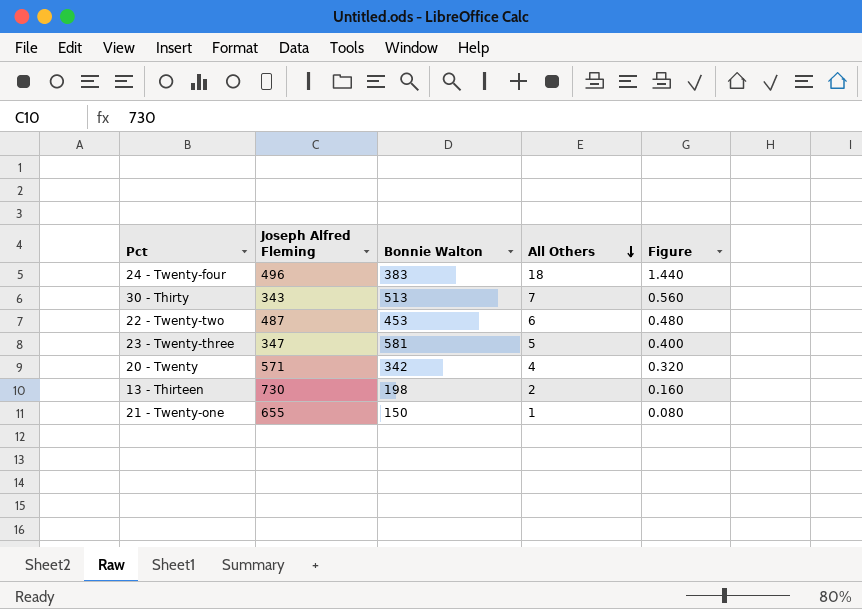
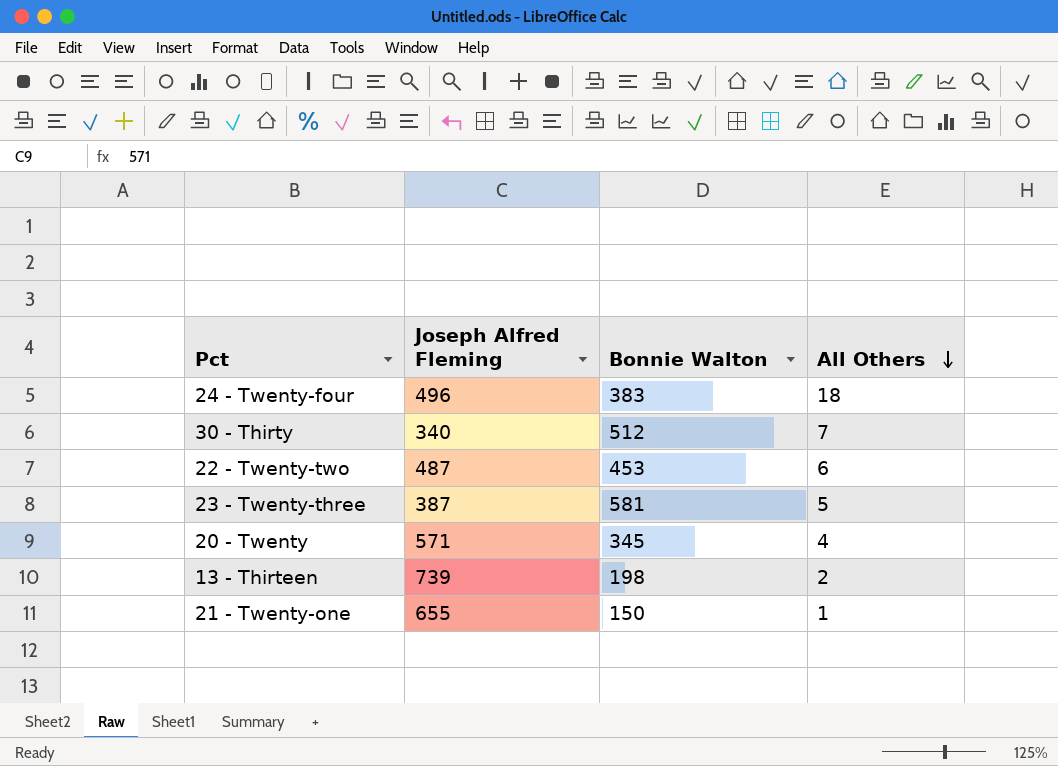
column Figure | formula: [All Others] * 0.08 -> none
30 - Thirty | Joseph Alfred Fleming: 343 -> 340
30 - Thirty | Bonnie Walton: 513 -> 512
23 - Twenty-three | Joseph Alfred Fleming: 347 -> 387
20 - Twenty | Bonnie Walton: 342 -> 345
13 - Thirteen | Joseph Alfred Fleming: 730 -> 739

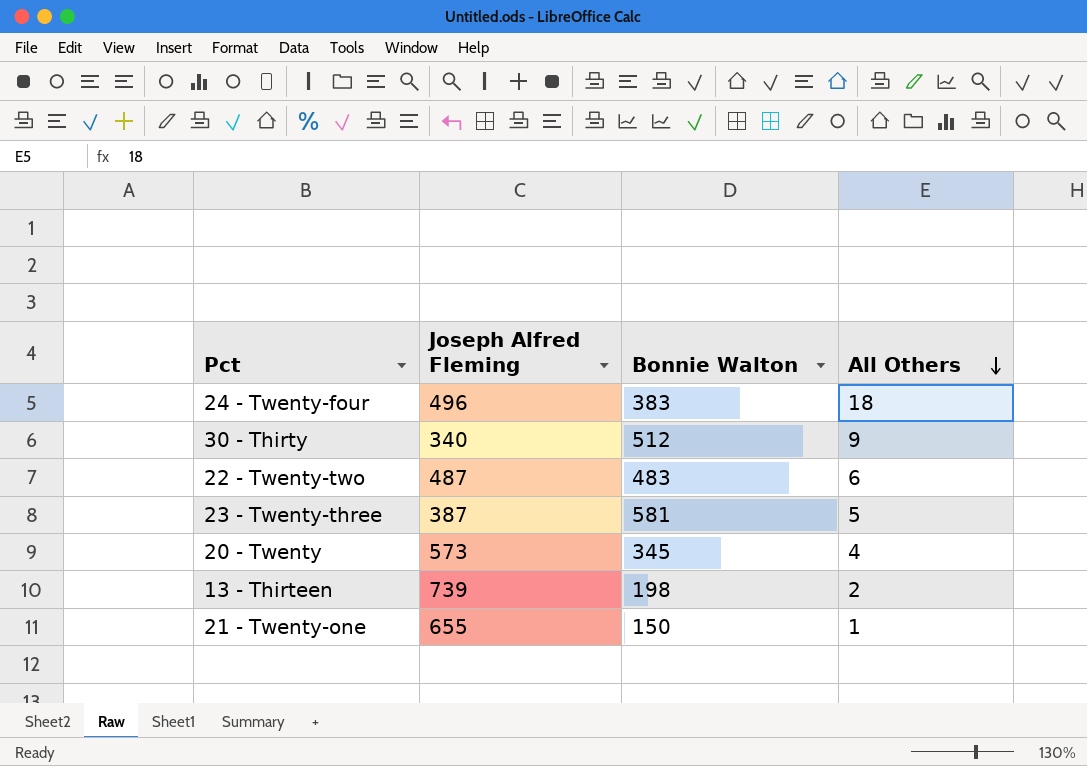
30 - Thirty | All Others: 7 -> 9
22 - Twenty-two | Bonnie Walton: 453 -> 483
20 - Twenty | Joseph Alfred Fleming: 571 -> 573

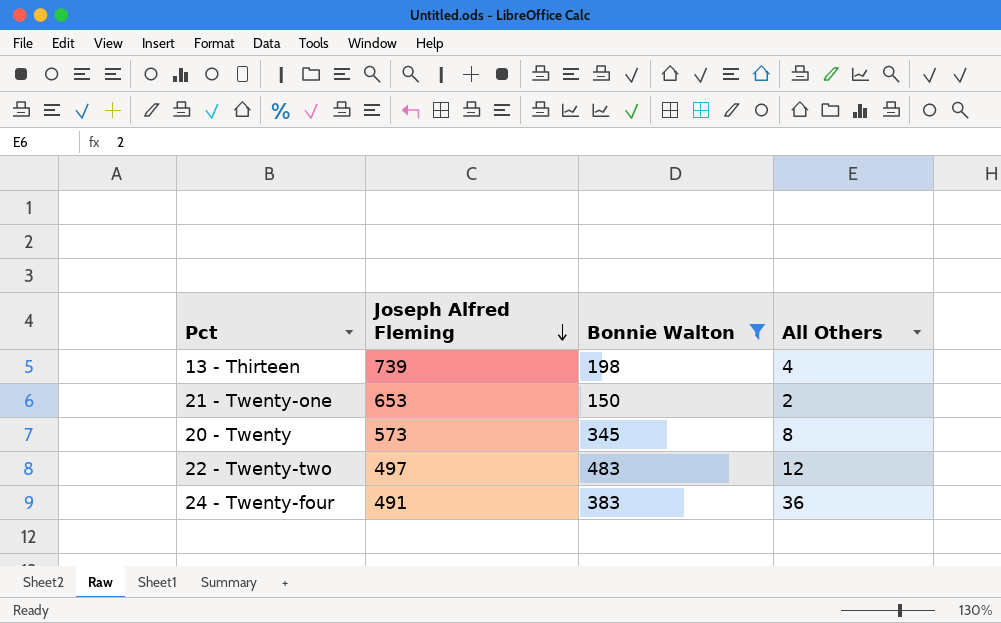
filter: none -> Bonnie Walton <= 483
row order: All Others descending -> Joseph Alfred Fleming descending
13 - Thirteen | All Others: 2 -> 4
21 - Twenty-one | Joseph Alfred Fleming: 655 -> 653
21 - Twenty-one | All Others: 1 -> 2
20 - Twenty | All Others: 4 -> 8
22 - Twenty-two | Joseph Alfred Fleming: 487 -> 497
22 - Twenty-two | All Others: 6 -> 12
24 - Twenty-four | Joseph Alfred Fleming: 496 -> 491
24 - Twenty-four | All Others: 18 -> 36

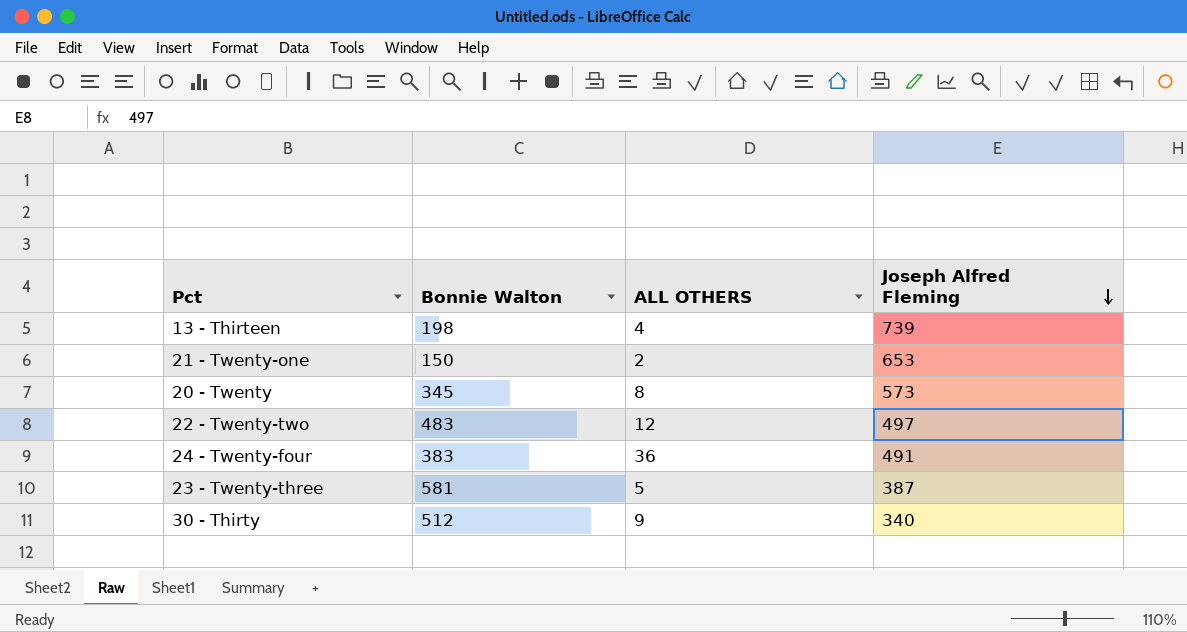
filter: Bonnie Walton <= 483 -> none
column name: All Others -> ALL OTHERS
column Joseph Alfred Fleming | position: 2 -> 4

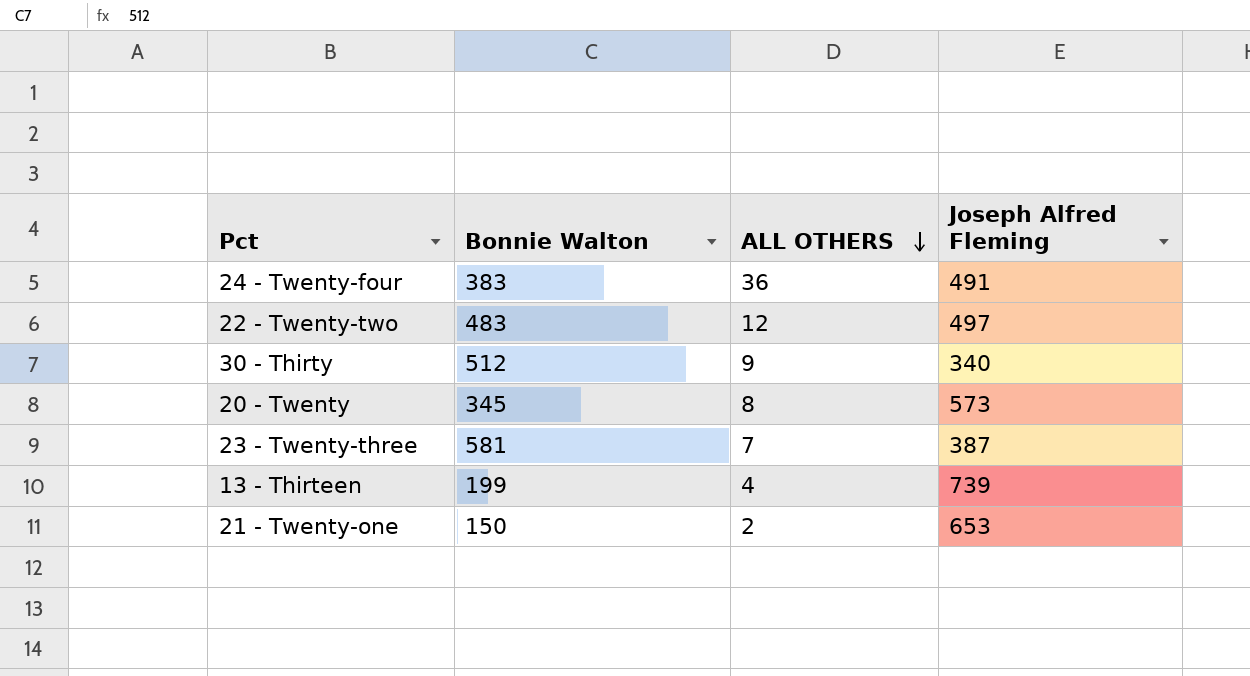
row order: Joseph Alfred Fleming descending -> ALL OTHERS descending
23 - Twenty-three | ALL OTHERS: 5 -> 7
13 - Thirteen | Bonnie Walton: 198 -> 199

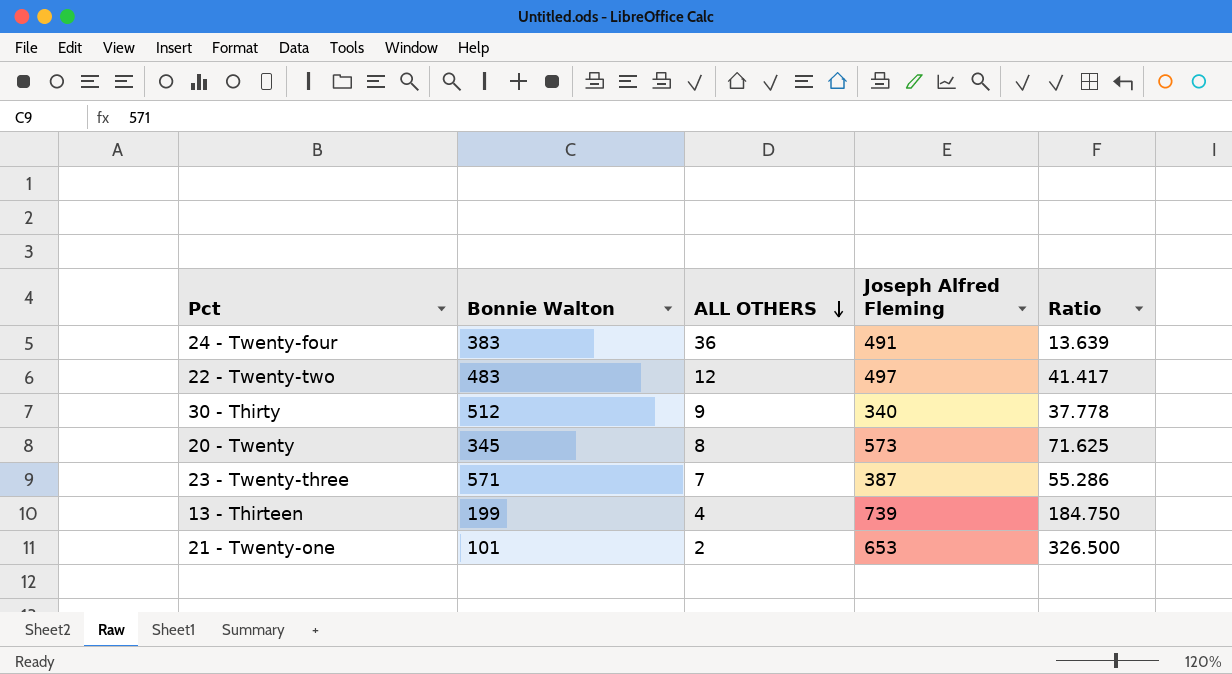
column Ratio | formula: none -> [Joseph Alfred Fleming] / [ALL OTHERS]
23 - Twenty-three | Bonnie Walton: 581 -> 571
21 - Twenty-one | Bonnie Walton: 150 -> 101

